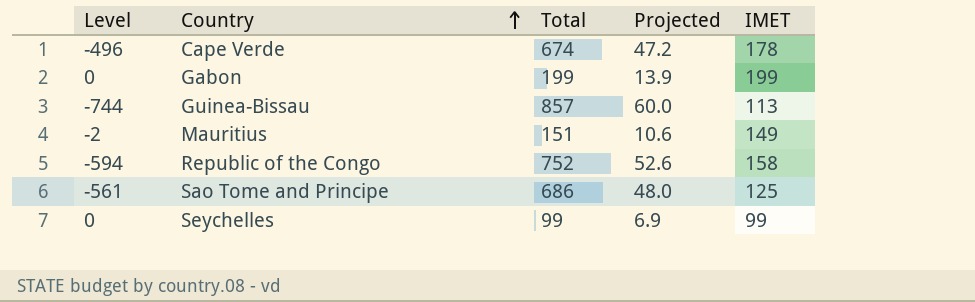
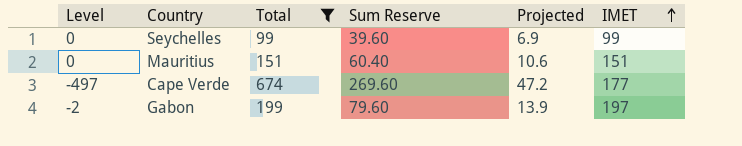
filter: none -> Total <= 674
row order: Country ascending -> IMET ascending
column Sum Reserve | formula: none -> [Total] * 0.4
Mauritius | Level: -2 -> 0
Mauritius | IMET: 149 -> 151
Cape Verde | Level: -496 -> -497
Cape Verde | IMET: 178 -> 177
Gabon | Level: 0 -> -2
Gabon | IMET: 199 -> 197

